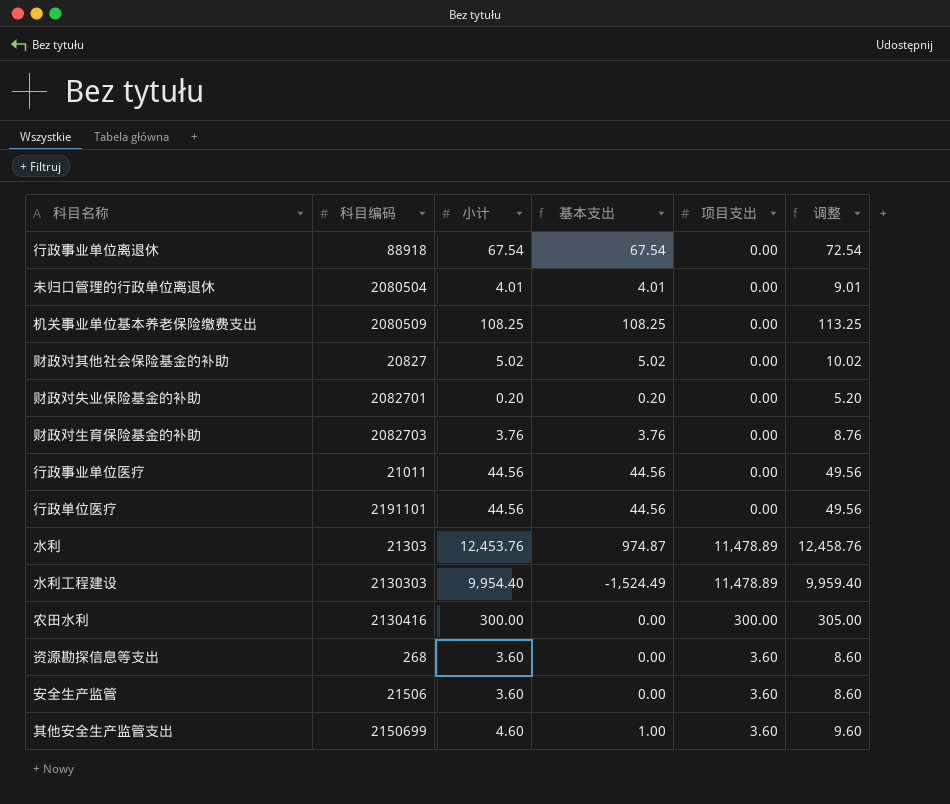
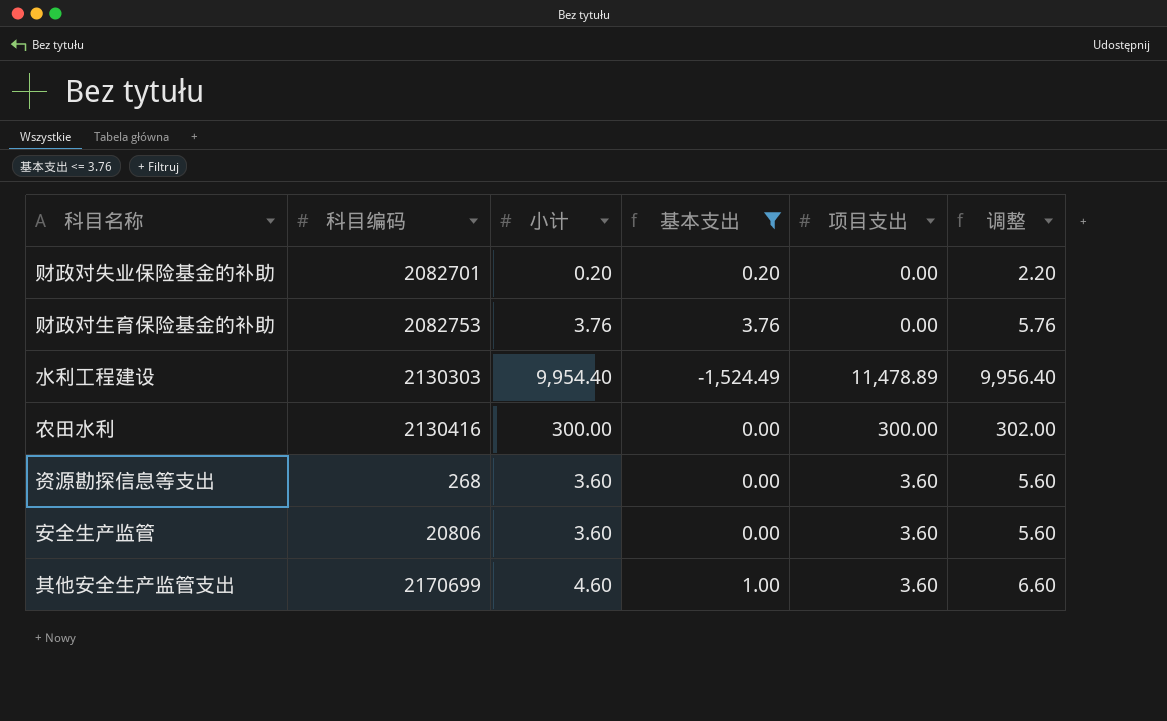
filter: none -> 基本支出 <= 3.76
column 调整 | formula: [小计] + 5 -> [小计] + 2
财政对生育保险基金的补助 | 科目编码: 2082703 -> 2082753
安全生产监管 | 科目编码: 21506 -> 20806
其他安全生产监管支出 | 科目编码: 2150699 -> 2170699

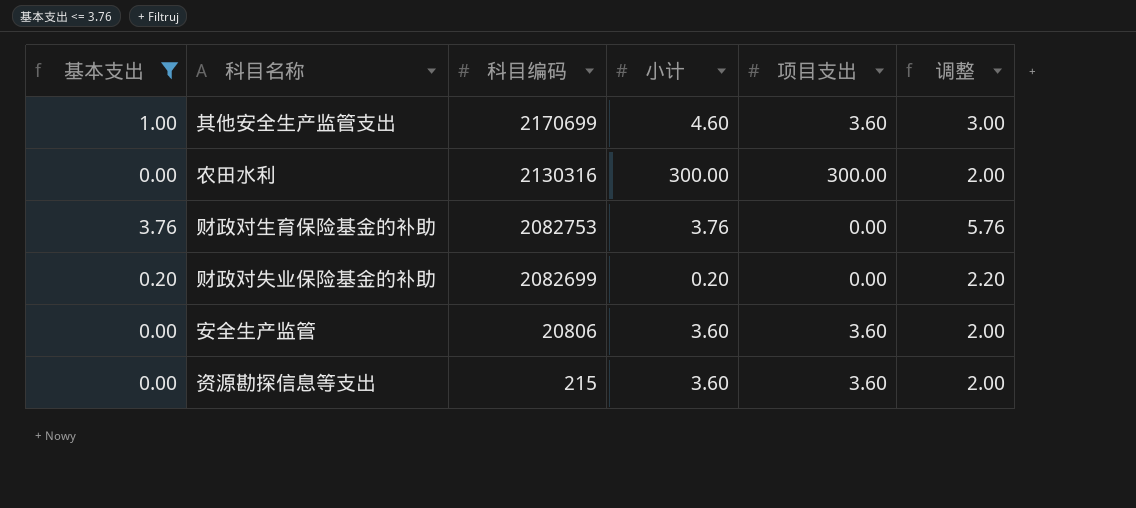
row order: none -> 科目编码 descending
column 基本支出 | position: 4 -> 1
column 调整 | formula: [小计] + 2 -> [基本支出] + 2
row 水利工程建设: 2130303 | 9,954.40 | -1,524.49 | 11,478.89 | 9,956.40 -> none
农田水利 | 科目编码: 2130416 -> 2130316
财政对失业保险基金的补助 | 科目编码: 2082701 -> 2082699
资源勘探信息等支出 | 科目编码: 268 -> 215

